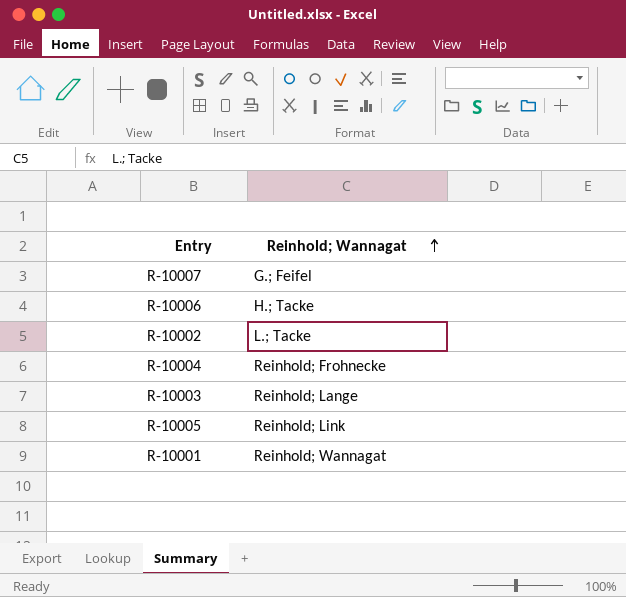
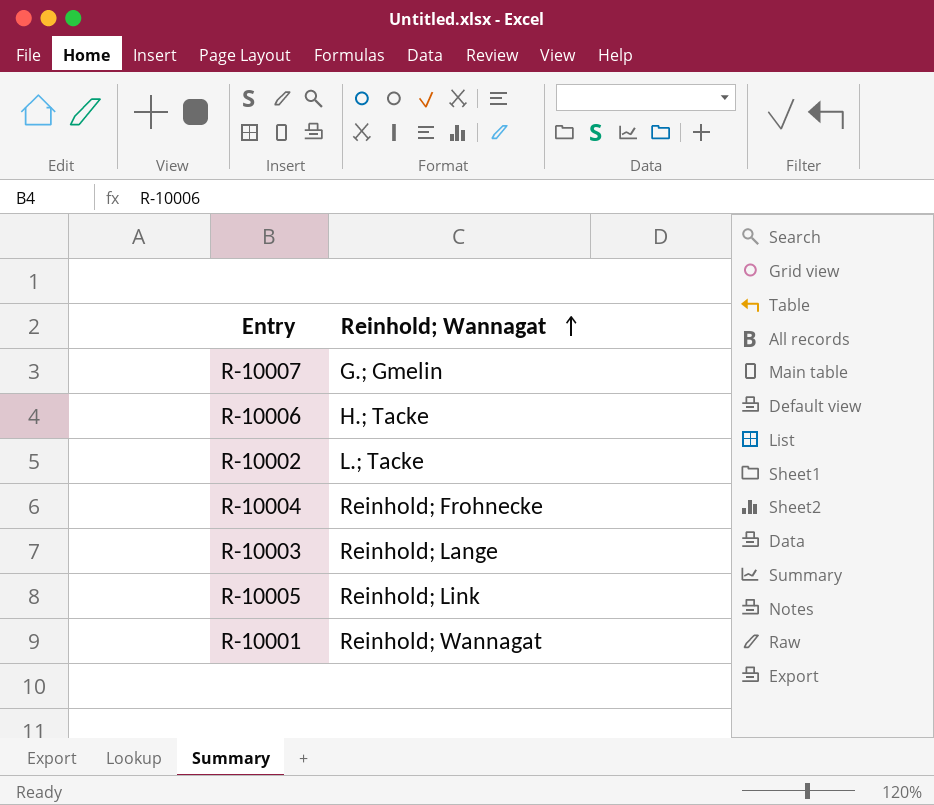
R-10007 | Reinhold; Wannagat: G.; Feifel -> G.; Gmelin

